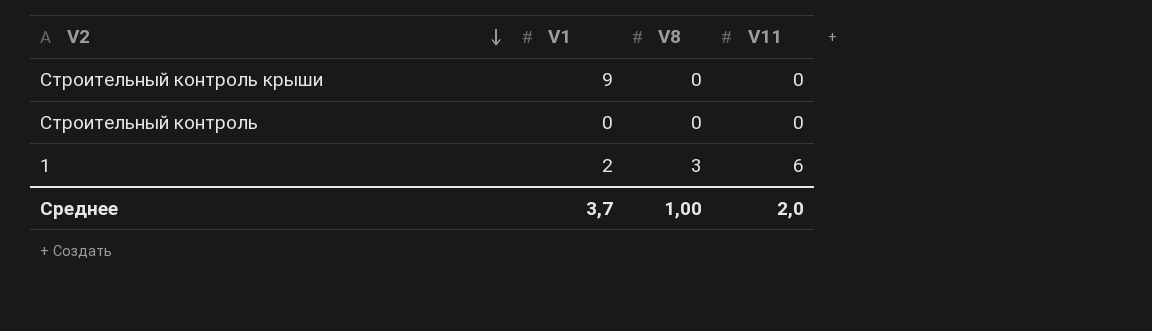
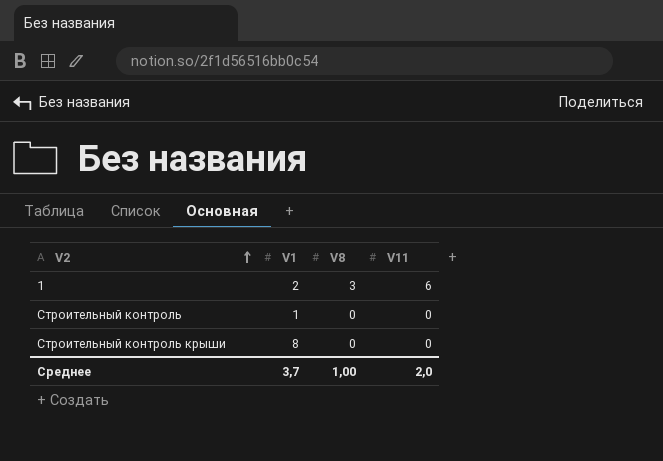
row order: V2 descending -> V2 ascending
Строительный контроль | V1: 0 -> 1
Строительный контроль крыши | V1: 9 -> 8

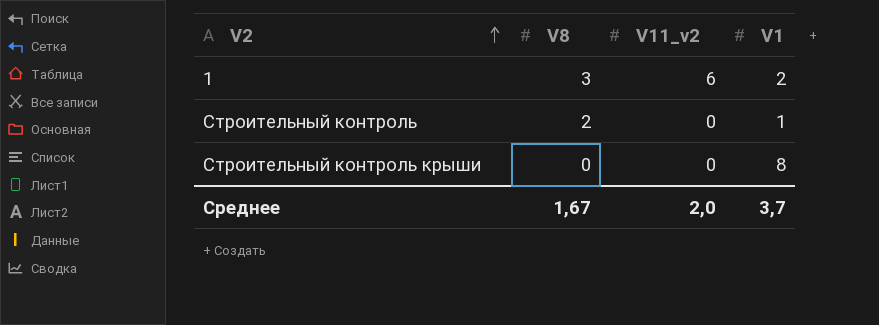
column name: V11 -> V11_v2
column V1 | position: 2 -> 4
Строительный контроль | V8: 0 -> 2
Среднее | V8: 1,00 -> 1,67

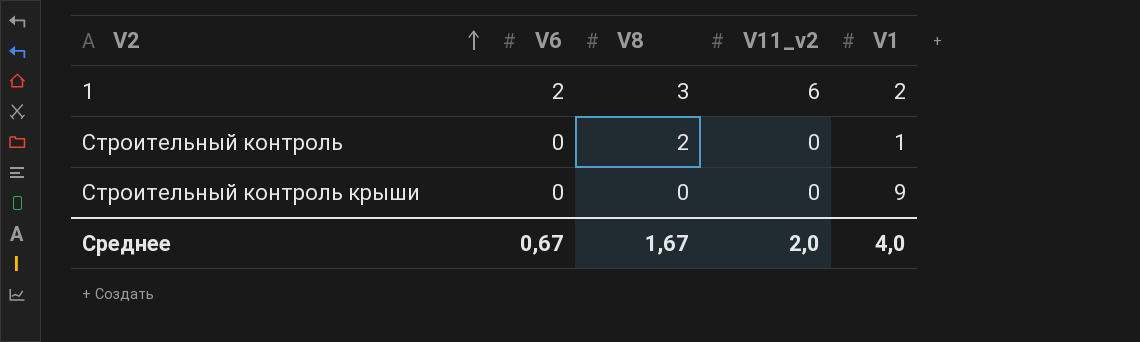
column V6 | position: none -> 2
Строительный контроль крыши | V1: 8 -> 9
Среднее | V1: 3,7 -> 4,0

